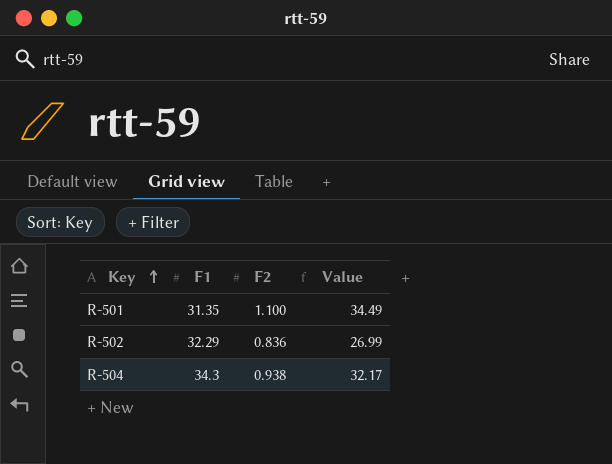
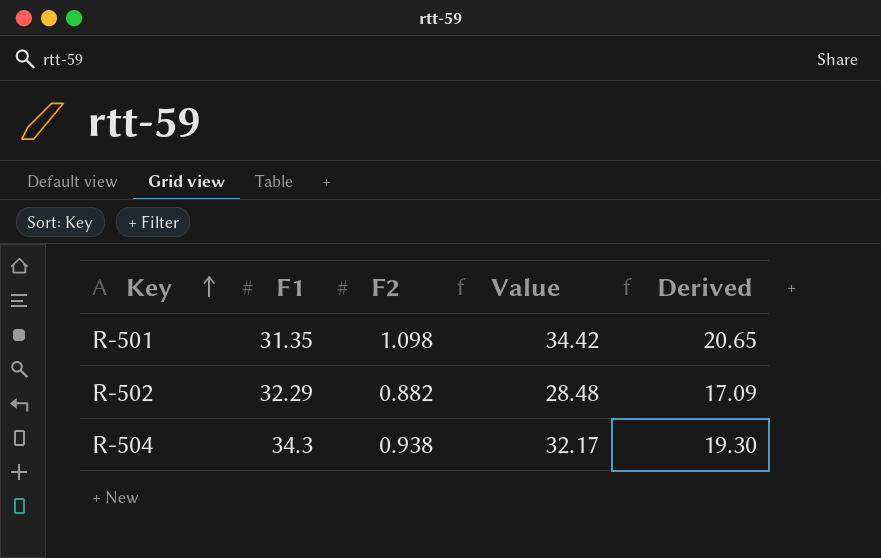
column Derived | formula: none -> [Value] * 0.6
R-501 | F2: 1.100 -> 1.098
R-501 | Value: 34.49 -> 34.42
R-502 | F2: 0.836 -> 0.882
R-502 | Value: 26.99 -> 28.48

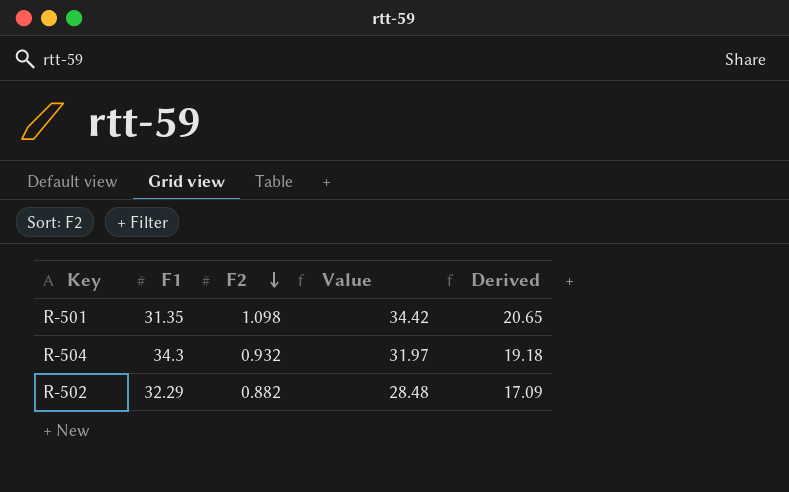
row order: Key ascending -> F2 descending
R-504 | F2: 0.938 -> 0.932
R-504 | Value: 32.17 -> 31.97
R-504 | Derived: 19.30 -> 19.18

